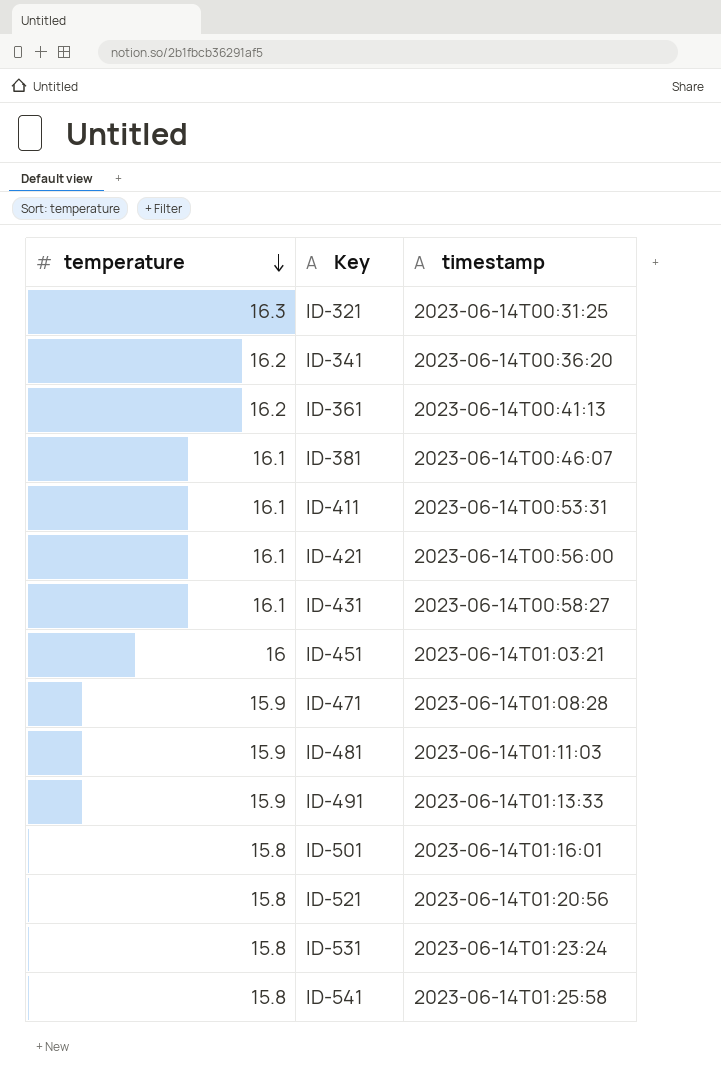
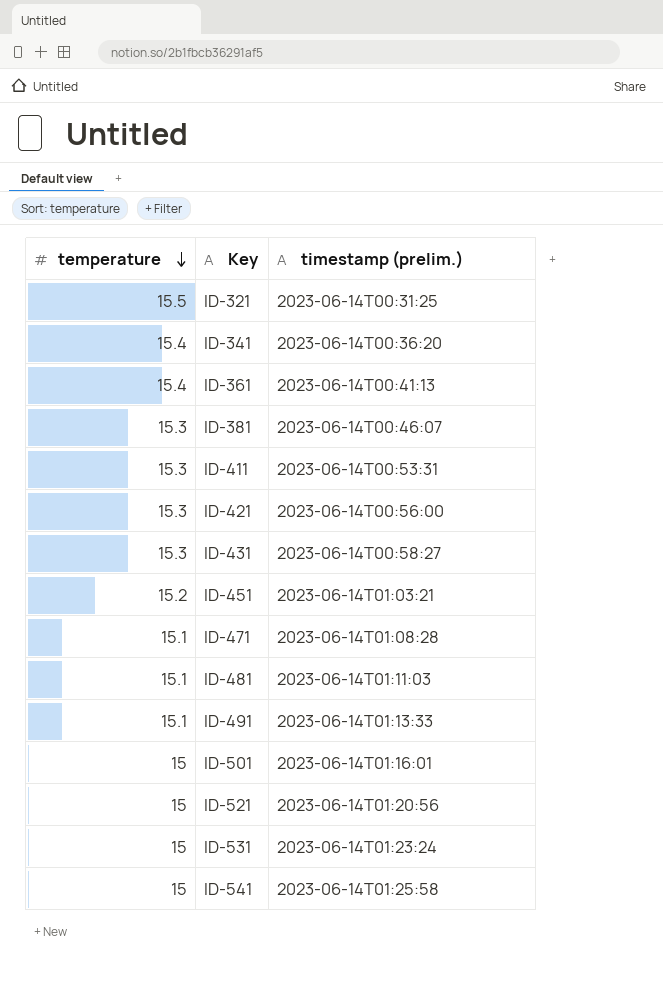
column name: timestamp -> timestamp (prelim.)
ID-321 | temperature: 16.3 -> 15.5
ID-341 | temperature: 16.2 -> 15.4
ID-361 | temperature: 16.2 -> 15.4
ID-381 | temperature: 16.1 -> 15.3
ID-411 | temperature: 16.1 -> 15.3
ID-421 | temperature: 16.1 -> 15.3
ID-431 | temperature: 16.1 -> 15.3
ID-451 | temperature: 16 -> 15.2
ID-471 | temperature: 15.9 -> 15.1
ID-481 | temperature: 15.9 -> 15.1
ID-491 | temperature: 15.9 -> 15.1
ID-501 | temperature: 15.8 -> 15
ID-521 | temperature: 15.8 -> 15
ID-531 | temperature: 15.8 -> 15
ID-541 | temperature: 15.8 -> 15

